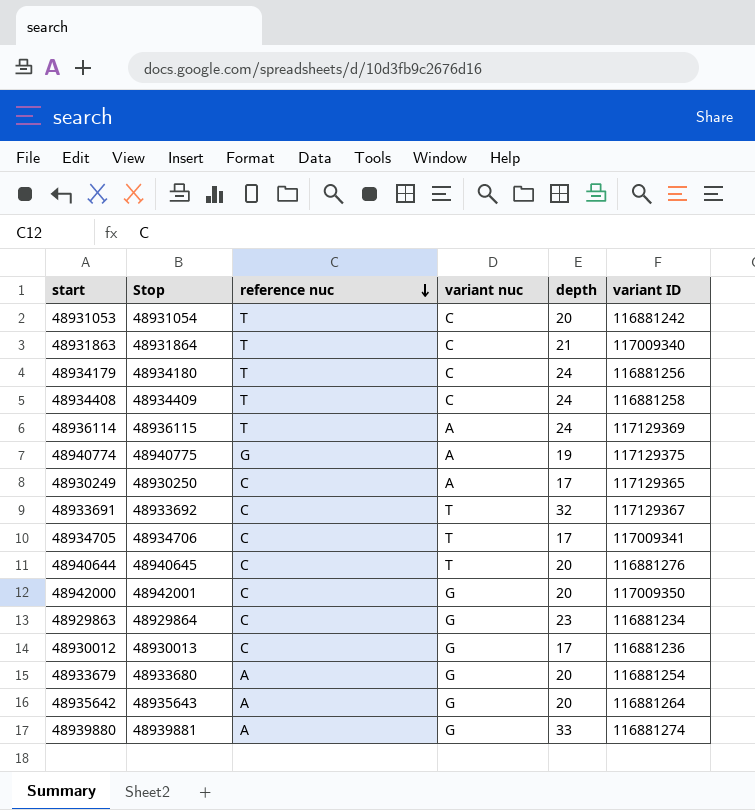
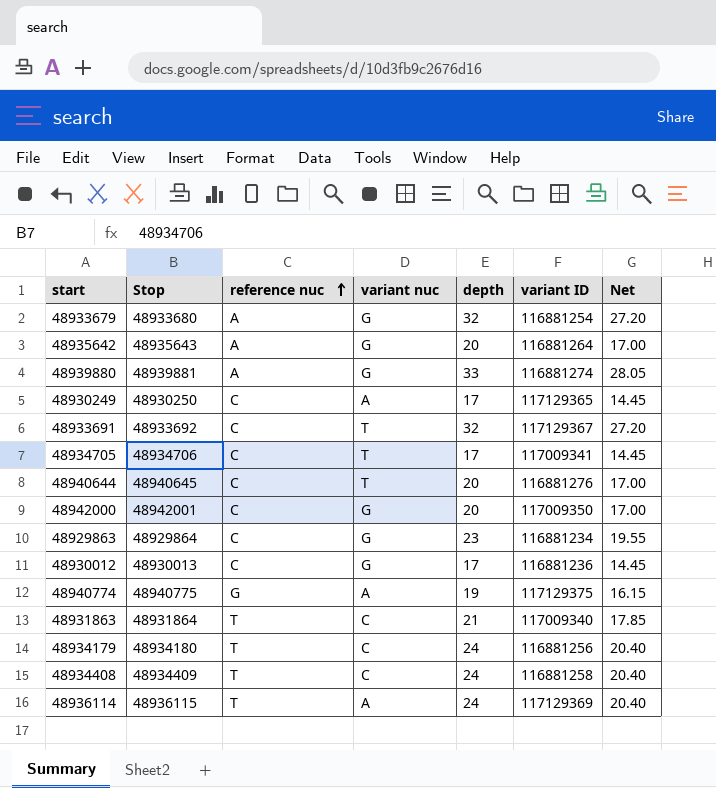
row order: reference nuc descending -> reference nuc ascending
column Net | formula: none -> [depth] * 0.85
row 48931053: 48931054 | T | C | 20 | 116881242 -> none
48933679 | depth: 20 -> 32

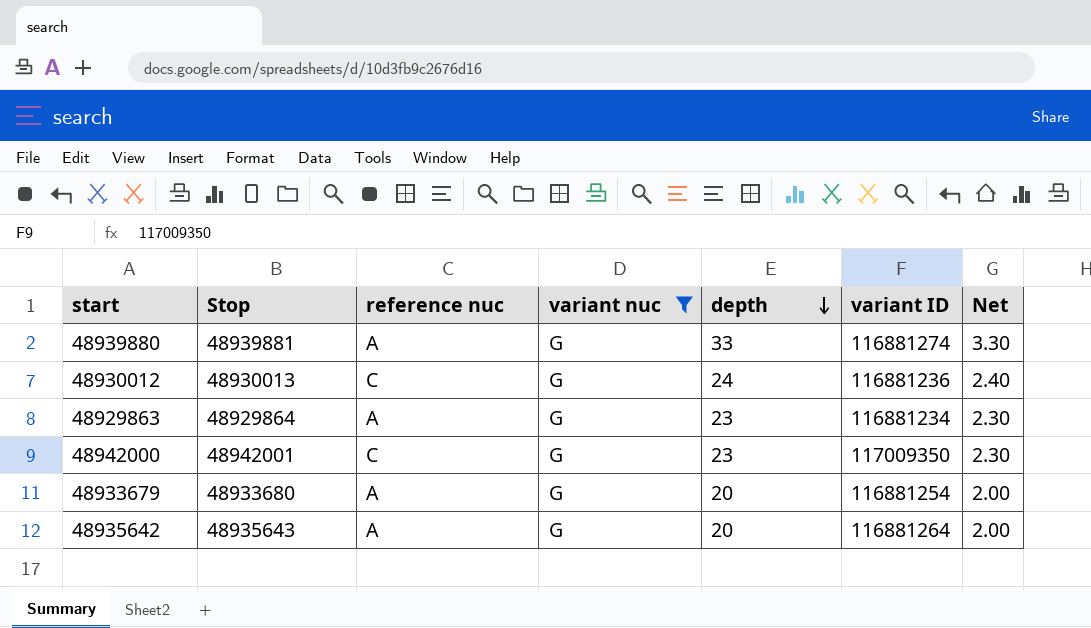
filter: none -> variant nuc = G
row order: reference nuc ascending -> depth descending
column Net | formula: [depth] * 0.85 -> [depth] * 0.1
48930012 | depth: 17 -> 24
48929863 | reference nuc: C -> A
48942000 | depth: 20 -> 23
48933679 | depth: 32 -> 20

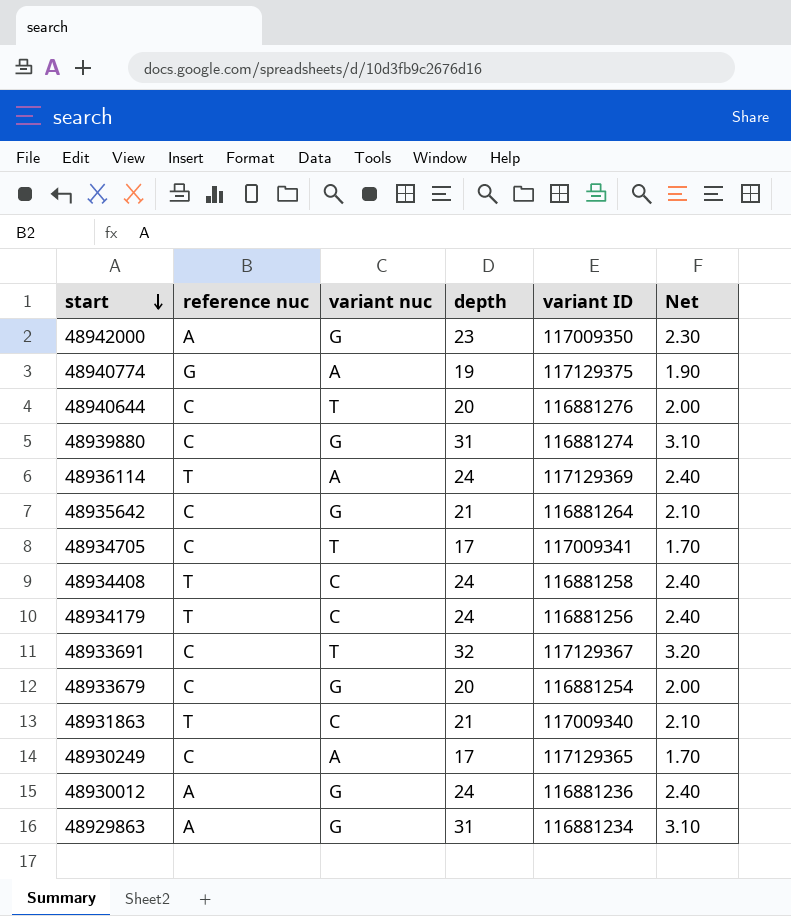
filter: variant nuc = G -> none
row order: depth descending -> start descending
column Stop | position: 2 -> none
48942000 | reference nuc: C -> A
48939880 | reference nuc: A -> C
48939880 | depth: 33 -> 31
48939880 | Net: 3.30 -> 3.10
48935642 | reference nuc: A -> C
48935642 | depth: 20 -> 21
48935642 | Net: 2.00 -> 2.10
48933679 | reference nuc: A -> C
48930012 | reference nuc: C -> A
48929863 | depth: 23 -> 31
48929863 | Net: 2.30 -> 3.10

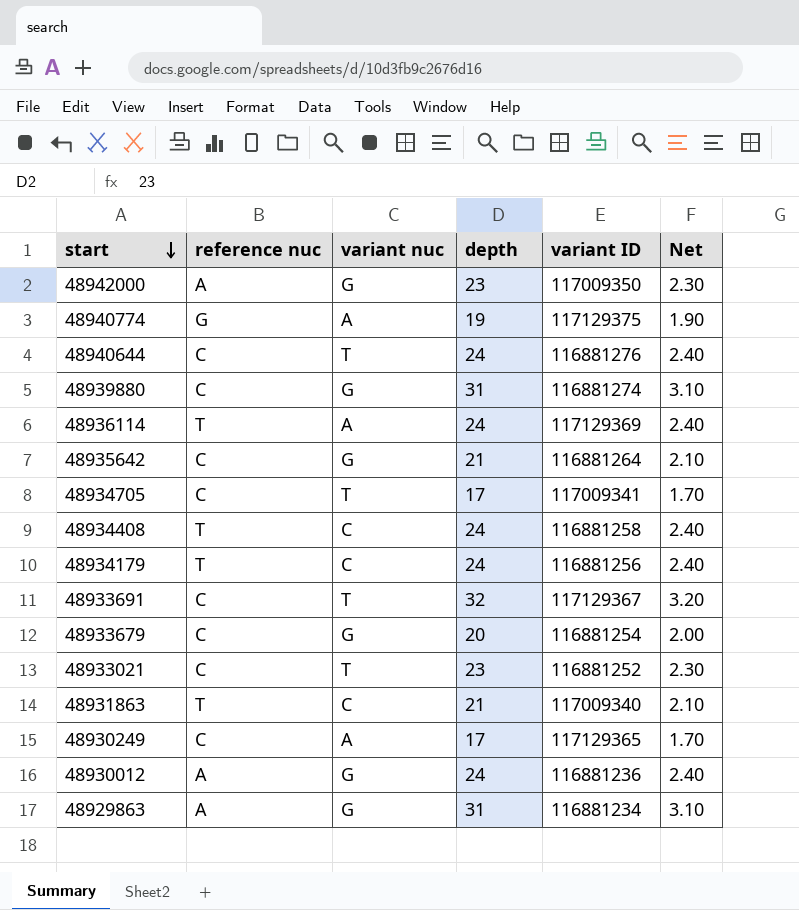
48940644 | depth: 20 -> 24
48940644 | Net: 2.00 -> 2.40
row 48933021: none -> C | T | 23 | 116881252 | 2.30

